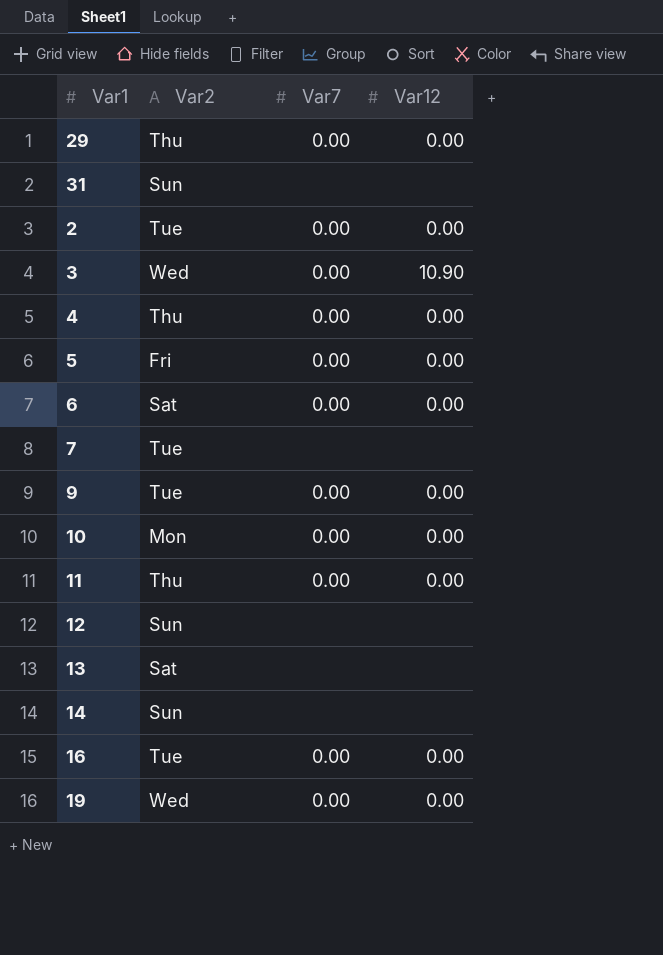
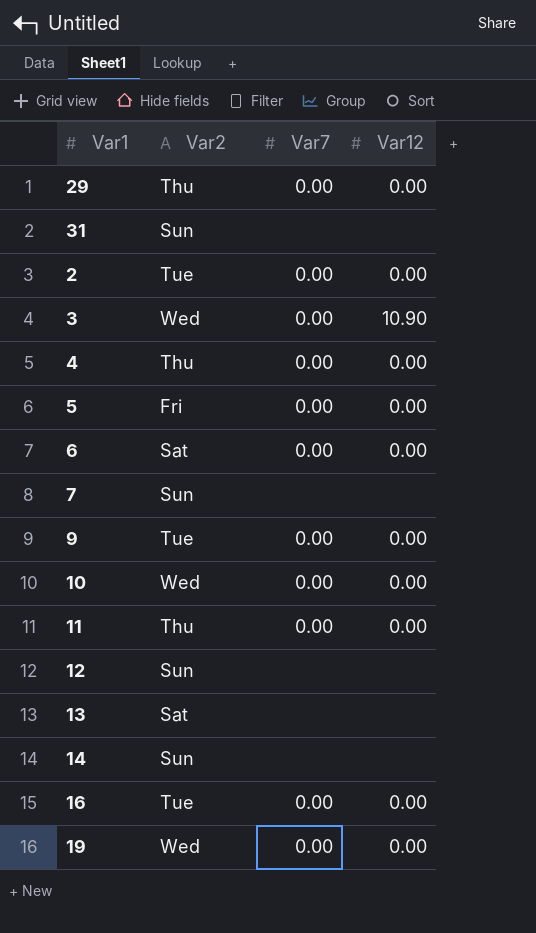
7 | Var2: Tue -> Sun
10 | Var2: Mon -> Wed

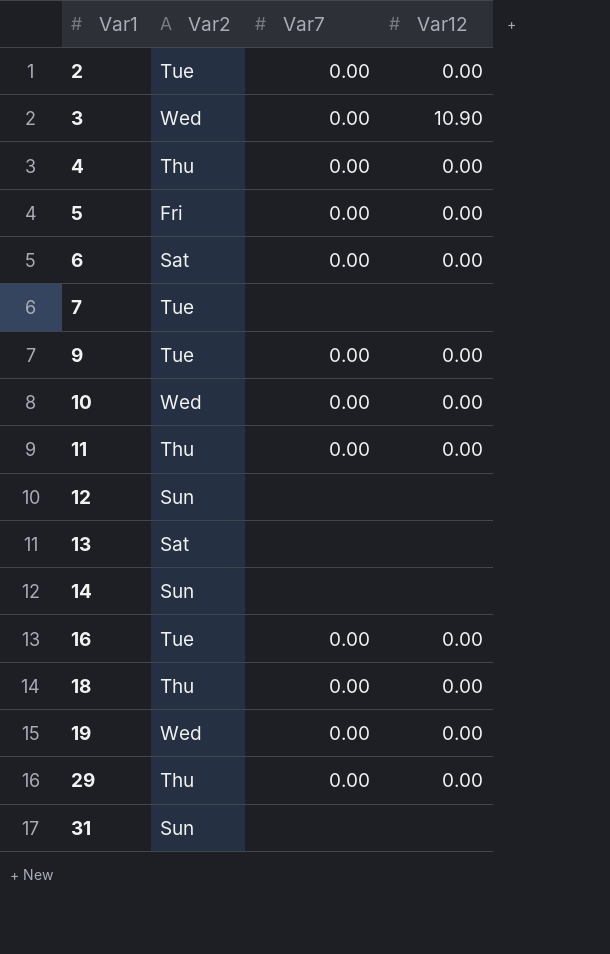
row order: none -> Var1 ascending
7 | Var2: Sun -> Tue
row 18: none -> Thu | 0.00 | 0.00

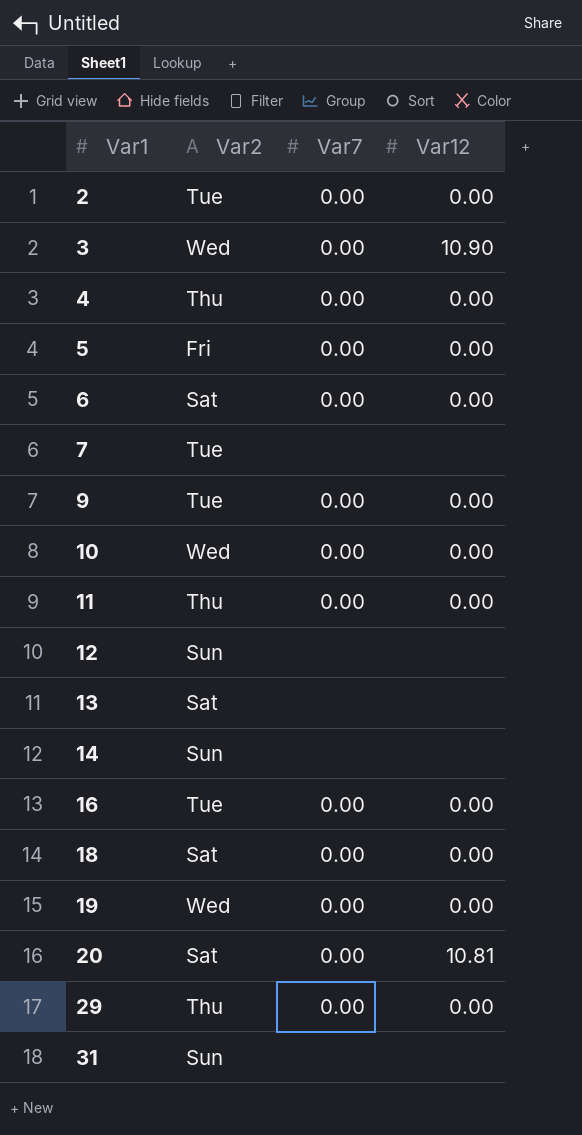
18 | Var2: Thu -> Sat
row 20: none -> Sat | 0.00 | 10.81

